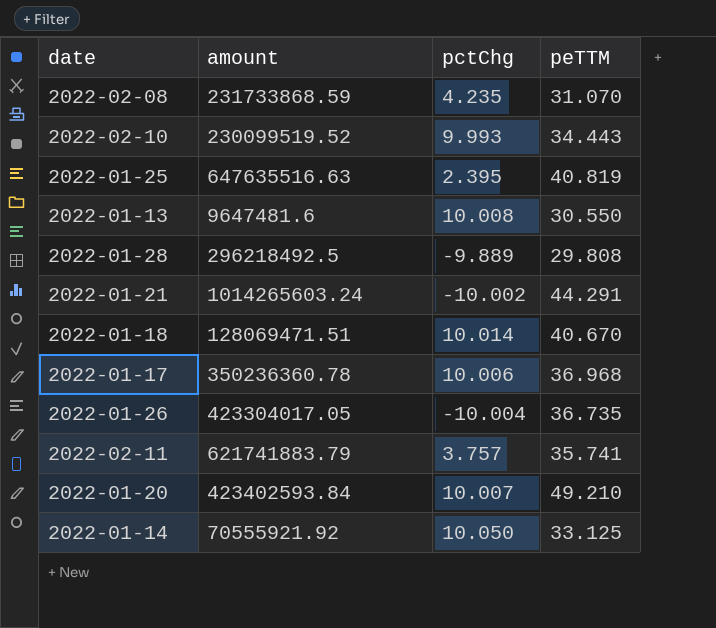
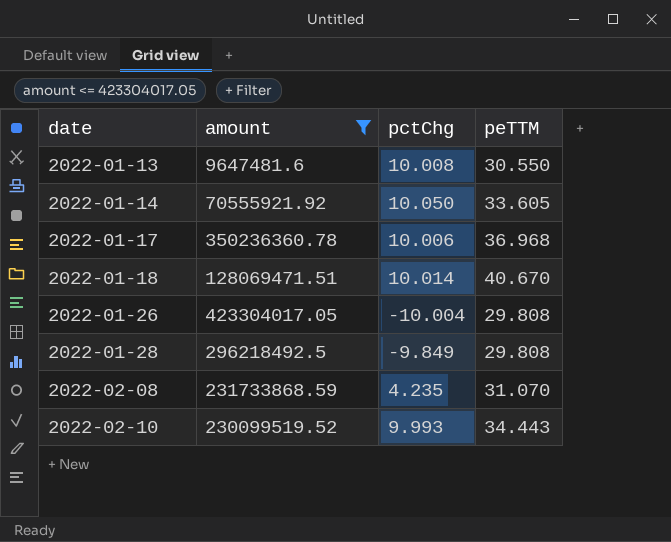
filter: none -> amount <= 423304017.05
row order: none -> date ascending
2022-01-14 | peTTM: 33.125 -> 33.605
2022-01-26 | peTTM: 36.735 -> 29.808
2022-01-28 | pctChg: -9.889 -> -9.849

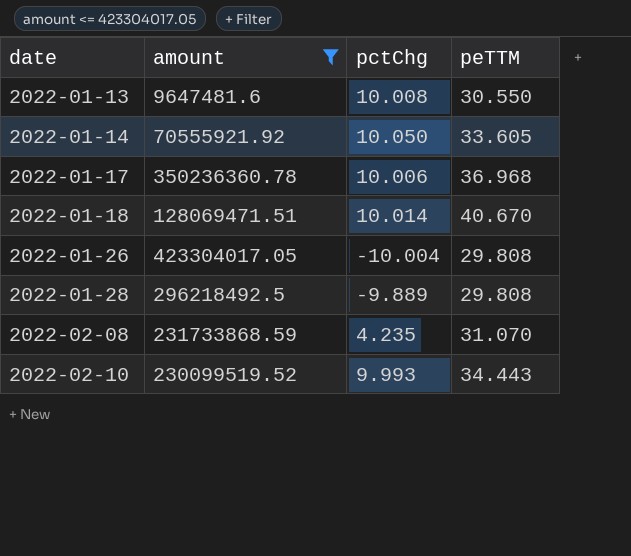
2022-01-28 | pctChg: -9.849 -> -9.889

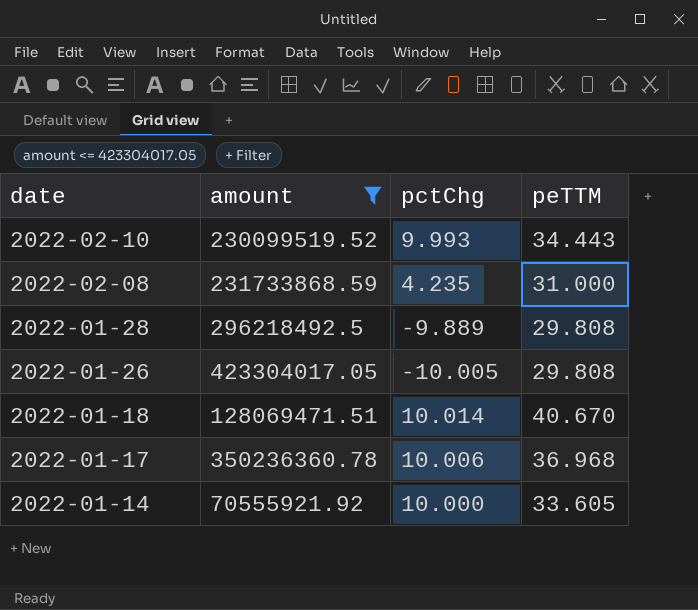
row order: date ascending -> date descending
row 2022-01-13: 9647481.6 | 10.008 | 30.550 -> none
2022-02-08 | peTTM: 31.070 -> 31.000
2022-01-26 | pctChg: -10.004 -> -10.005
2022-01-14 | pctChg: 10.050 -> 10.000

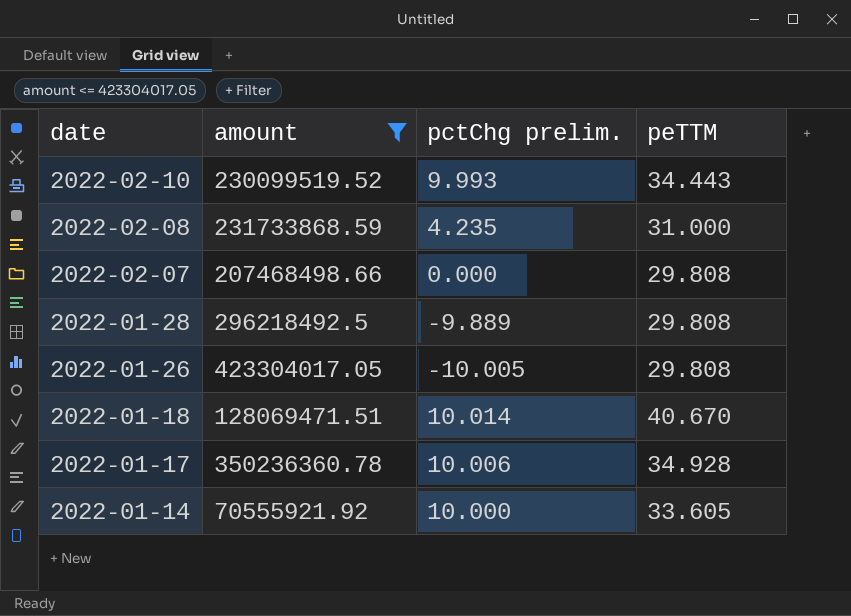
column name: pctChg -> pctChg prelim.
row 2022-02-07: none -> 207468498.66 | 0.000 | 29.808
2022-01-17 | peTTM: 36.968 -> 34.928

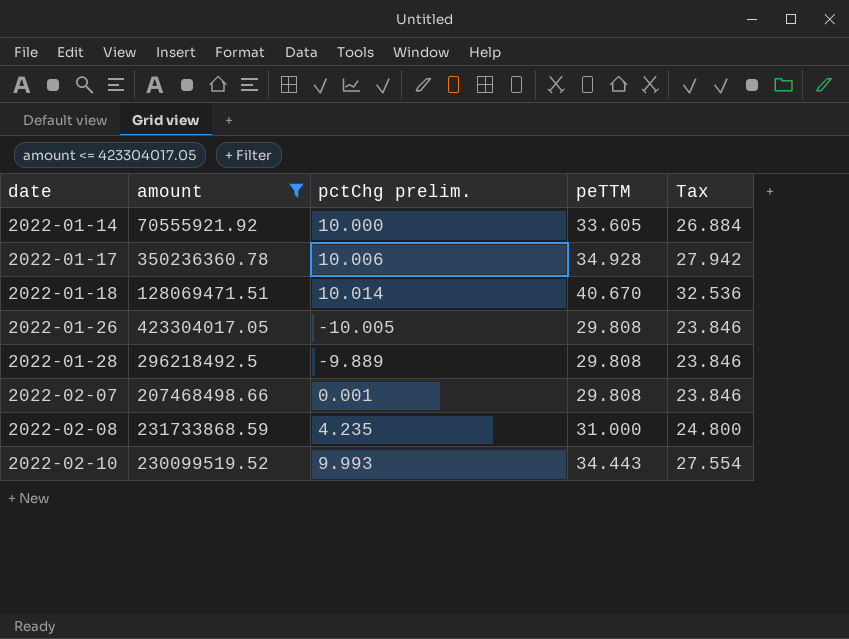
row order: date descending -> date ascending
column Tax | formula: none -> [peTTM] * 0.8
2022-02-07 | pctChg prelim.: 0.000 -> 0.001

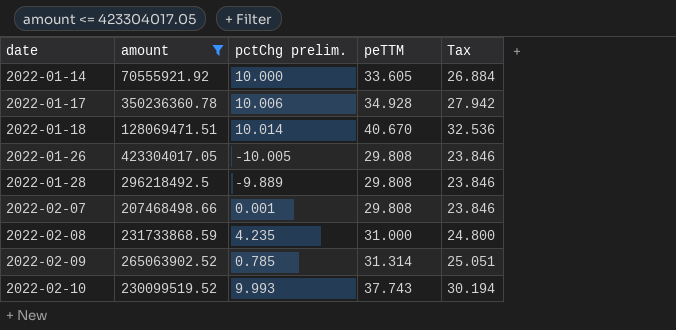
row 2022-02-09: none -> 265063902.52 | 0.785 | 31.314 | 25.051
2022-02-10 | peTTM: 34.443 -> 37.743
2022-02-10 | Tax: 27.554 -> 30.194

